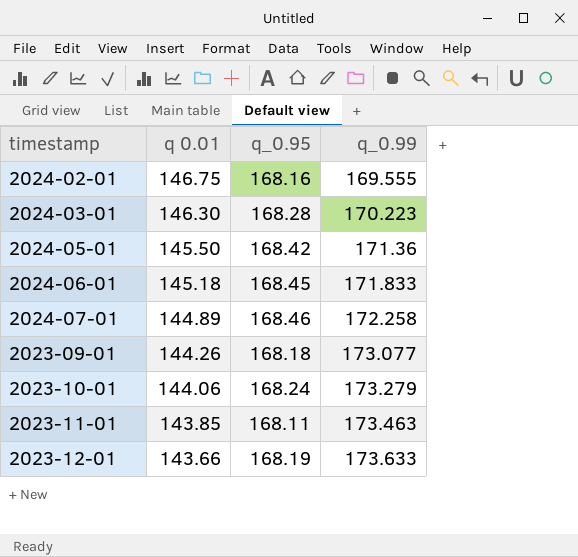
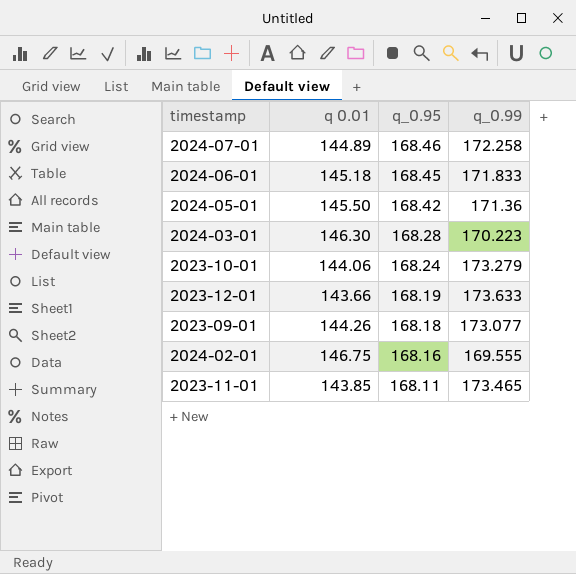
row order: q 0.01 descending -> q_0.95 descending
2023-11-01 | q_0.99: 173.463 -> 173.465

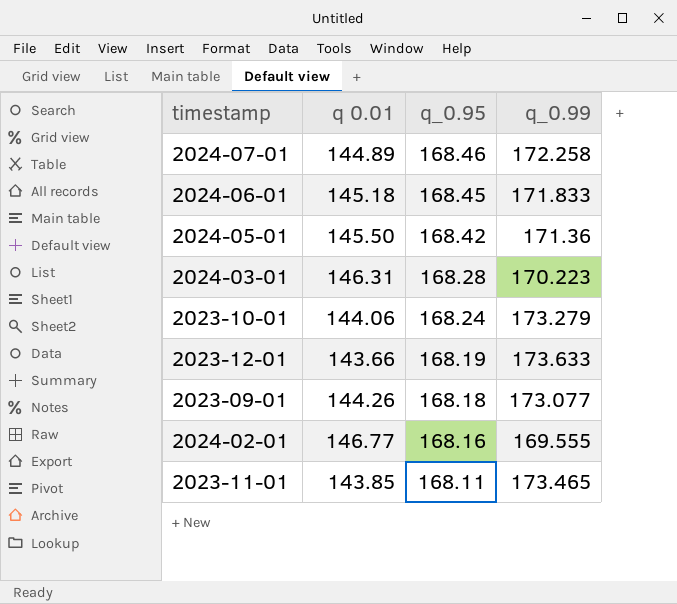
2024-03-01 | q 0.01: 146.30 -> 146.31
2024-02-01 | q 0.01: 146.75 -> 146.77

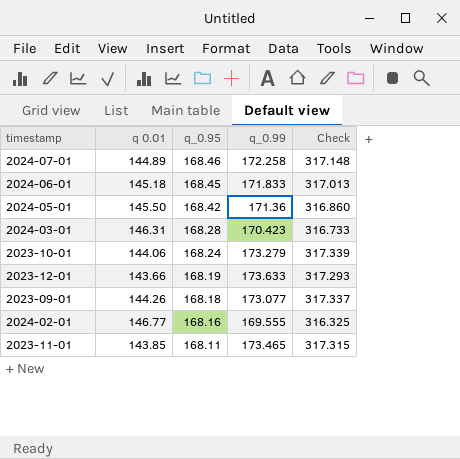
column Check | formula: none -> [q 0.01] + [q_0.99]
2024-03-01 | q_0.99: 170.223 -> 170.423

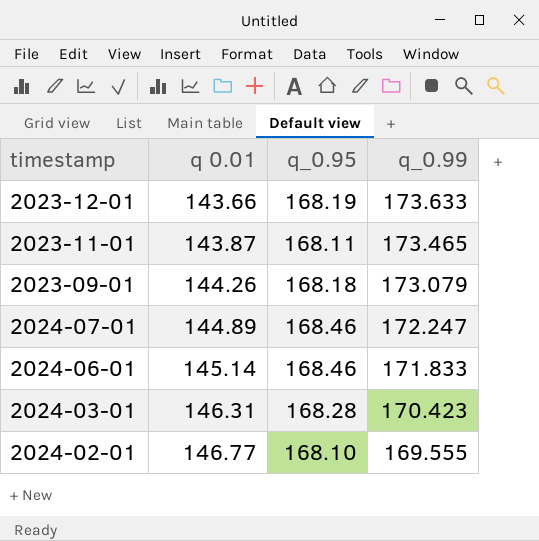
row order: q_0.95 descending -> q 0.01 ascending
column Check | formula: [q 0.01] + [q_0.99] -> none
row 2024-05-01: 145.50 | 168.42 | 171.36 | 316.860 -> none
row 2023-10-01: 144.06 | 168.24 | 173.279 | 317.339 -> none
2023-11-01 | q 0.01: 143.85 -> 143.87
2023-09-01 | q_0.99: 173.077 -> 173.079
2024-07-01 | q_0.99: 172.258 -> 172.247
2024-06-01 | q 0.01: 145.18 -> 145.14
2024-06-01 | q_0.95: 168.45 -> 168.46
2024-02-01 | q_0.95: 168.16 -> 168.10

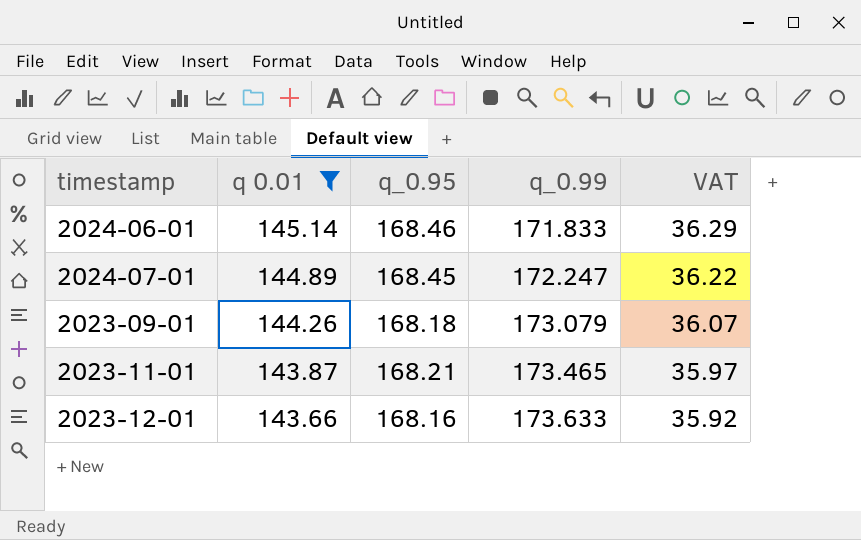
filter: none -> q 0.01 <= 145.14
row order: q 0.01 ascending -> q 0.01 descending
column VAT | formula: none -> [q 0.01] * 0.25
2024-07-01 | q_0.95: 168.46 -> 168.45
2023-11-01 | q_0.95: 168.11 -> 168.21
2023-12-01 | q_0.95: 168.19 -> 168.16

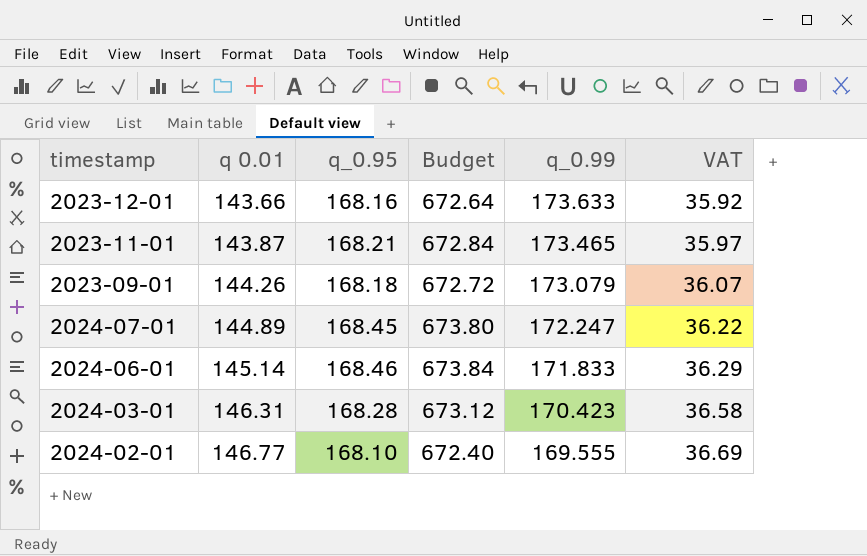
filter: q 0.01 <= 145.14 -> none
row order: q 0.01 descending -> q 0.01 ascending
column Budget | formula: none -> [q_0.95] * 4

